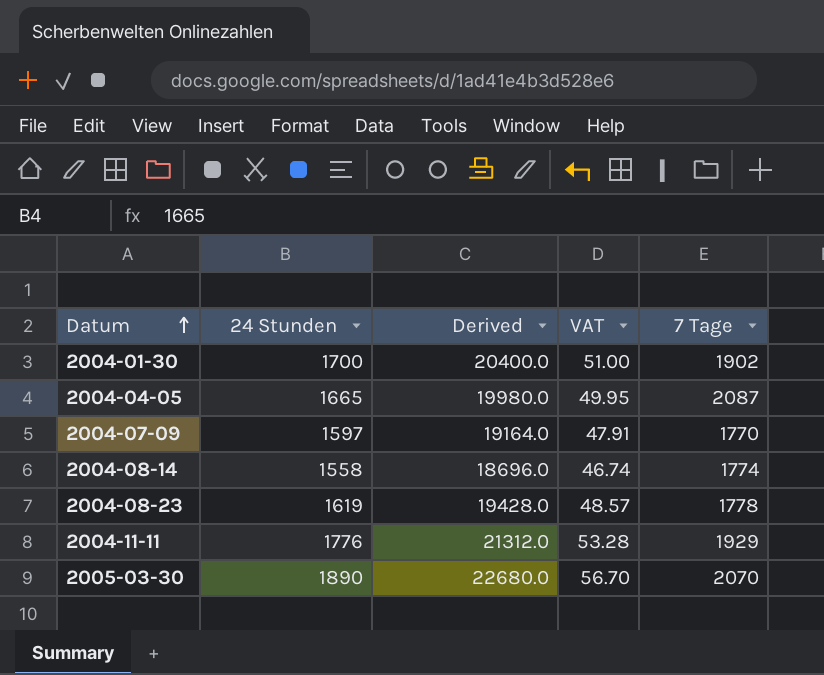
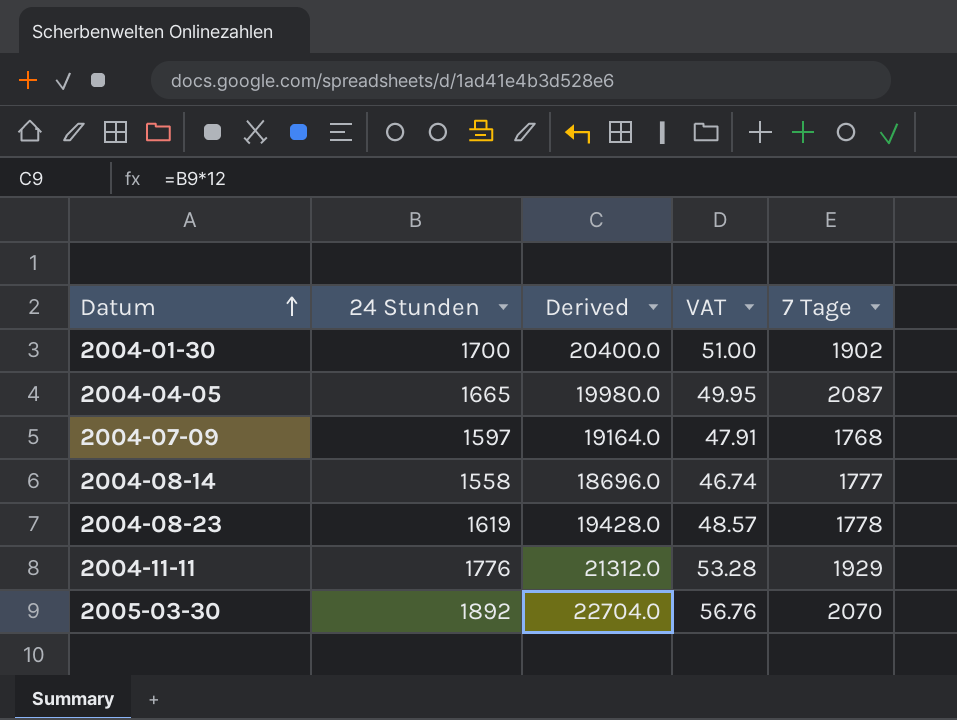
2004-07-09 | 7 Tage: 1770 -> 1768
2004-08-14 | 7 Tage: 1774 -> 1777
2005-03-30 | 24 Stunden: 1890 -> 1892
2005-03-30 | Derived: 22680.0 -> 22704.0
2005-03-30 | VAT: 56.70 -> 56.76

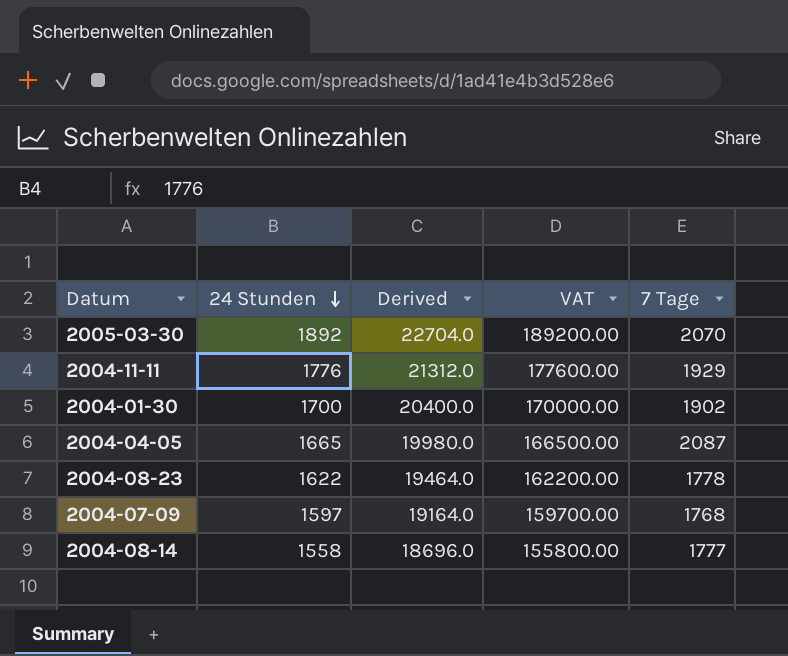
row order: Datum ascending -> 24 Stunden descending
column VAT | formula: [24 Stunden] * 0.03 -> [24 Stunden] * 100
2004-08-23 | 24 Stunden: 1619 -> 1622
2004-08-23 | Derived: 19428.0 -> 19464.0

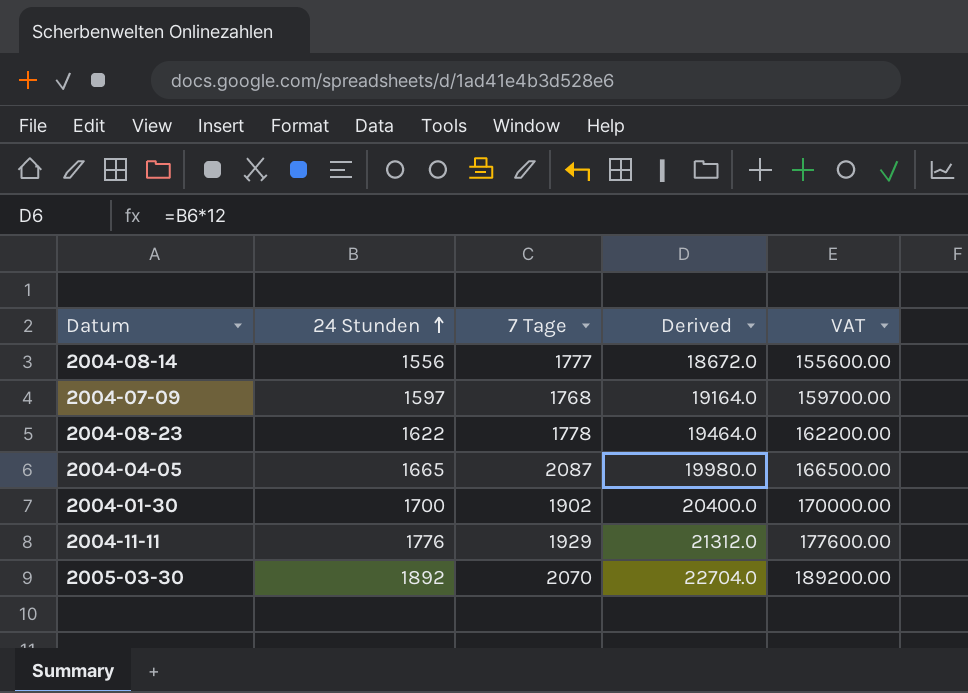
row order: 24 Stunden descending -> 24 Stunden ascending
column 7 Tage | position: 5 -> 3
2004-08-14 | 24 Stunden: 1558 -> 1556
2004-08-14 | Derived: 18696.0 -> 18672.0
2004-08-14 | VAT: 155800.00 -> 155600.00

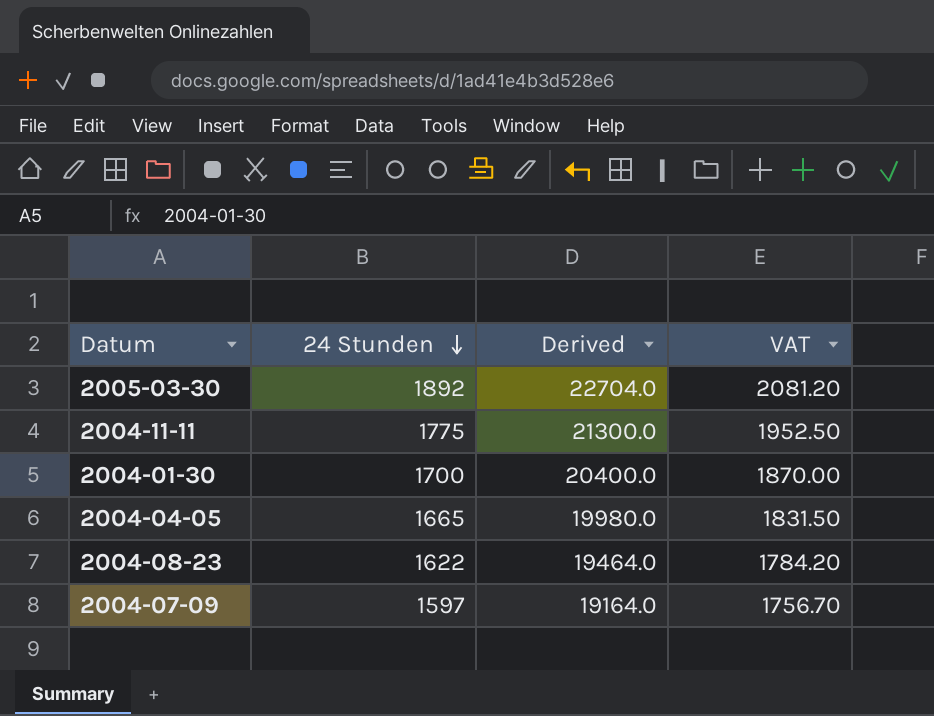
row order: 24 Stunden ascending -> 24 Stunden descending
column 7 Tage | position: 3 -> none
column VAT | formula: [24 Stunden] * 100 -> [24 Stunden] * 1.1
row 2004-08-14: 1556 | 1777 | 18672.0 | 155600.00 -> none
2004-11-11 | 24 Stunden: 1776 -> 1775
2004-11-11 | Derived: 21312.0 -> 21300.0

